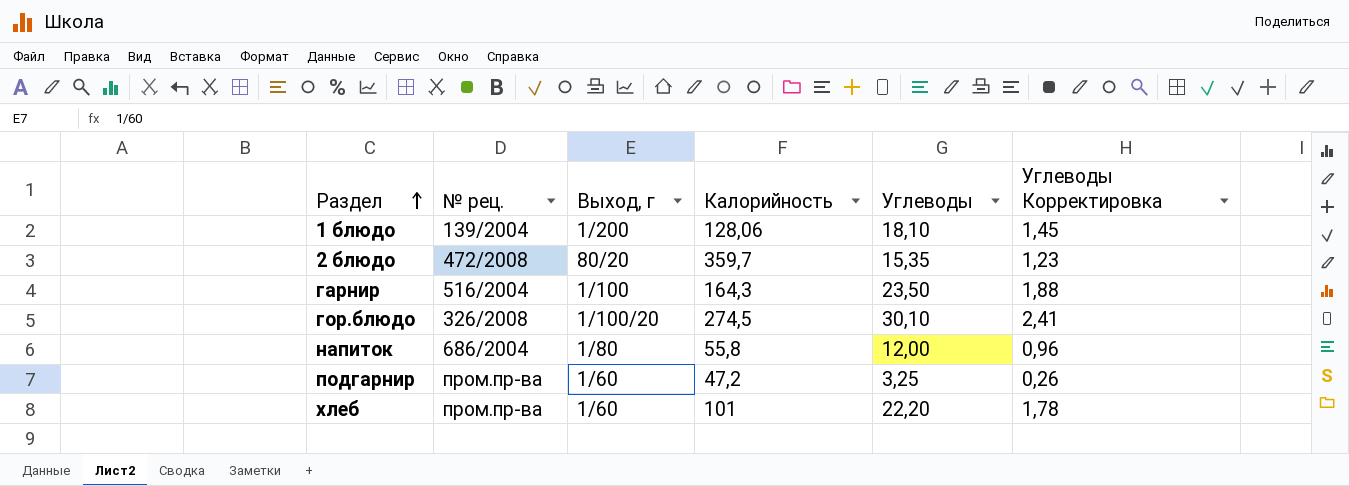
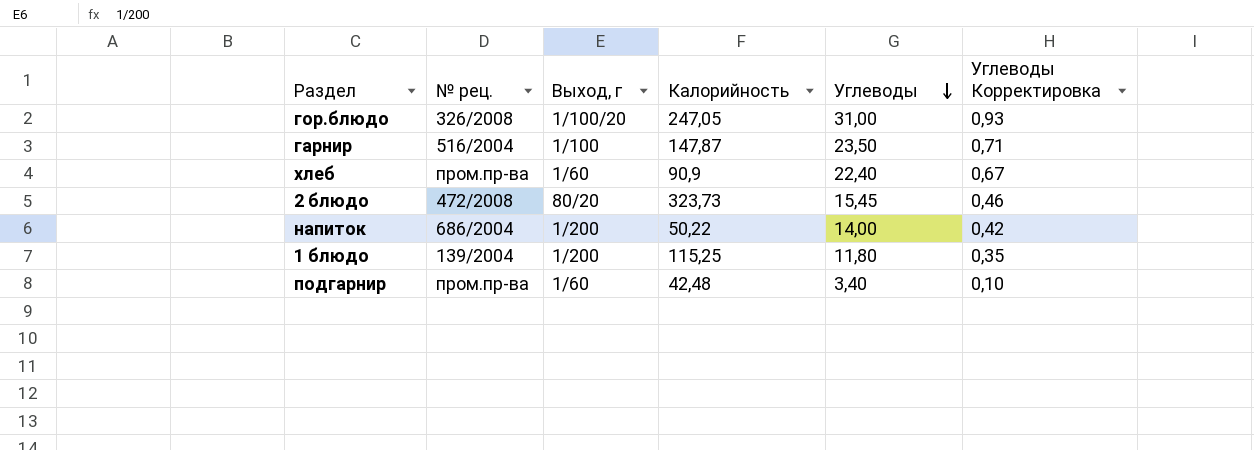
row order: Раздел ascending -> Углеводы descending
column Углеводы Корректировка | formula: [Углеводы] * 0,08 -> [Углеводы] * 0,03
гор.блюдо | Калорийность: 274,5 -> 247,05
гор.блюдо | Углеводы: 30,10 -> 31,00
гарнир | Калорийность: 164,3 -> 147,87
хлеб | Калорийность: 101 -> 90,9
хлеб | Углеводы: 22,20 -> 22,40
2 блюдо | Калорийность: 359,7 -> 323,73
2 блюдо | Углеводы: 15,35 -> 15,45
напиток | Выход, г: 1/80 -> 1/200
напиток | Калорийность: 55,8 -> 50,22
напиток | Углеводы: 12,00 -> 14,00
1 блюдо | Калорийность: 128,06 -> 115,25
1 блюдо | Углеводы: 18,10 -> 11,80
подгарнир | Калорийность: 47,2 -> 42,48
подгарнир | Углеводы: 3,25 -> 3,40

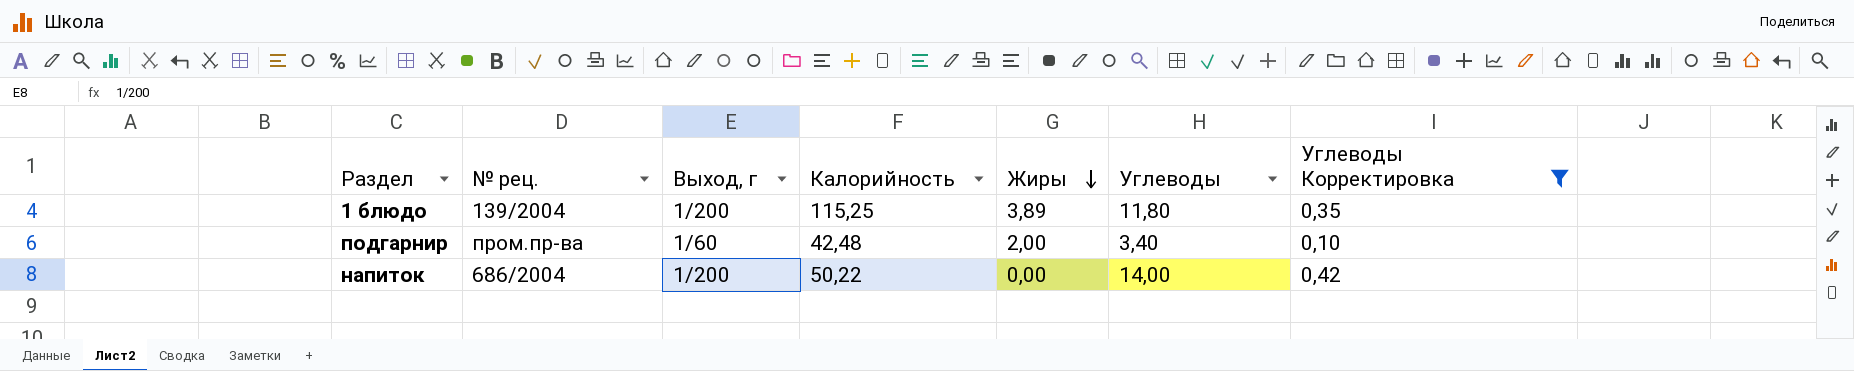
filter: none -> Углеводы Корректировка <= 0,42
row order: Углеводы descending -> Жиры descending
column Жиры | position: none -> 5

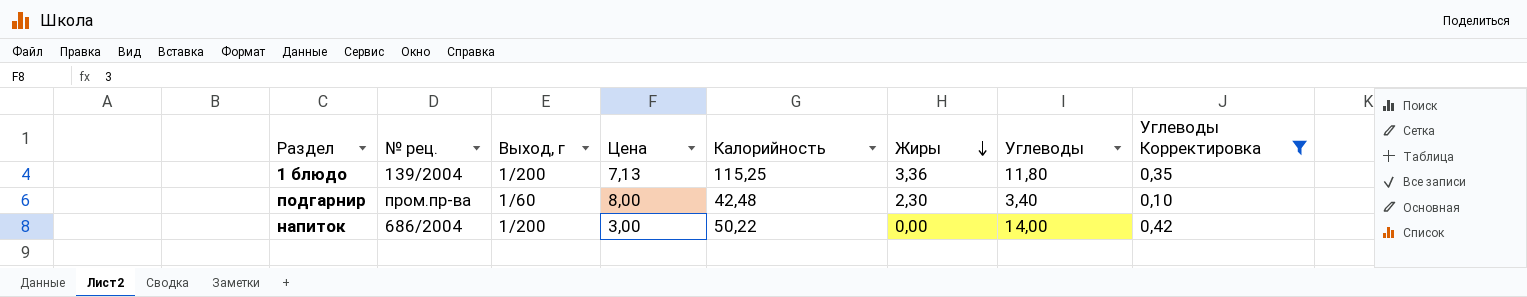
column Цена | position: none -> 4
1 блюдо | Жиры: 3,89 -> 3,36
подгарнир | Жиры: 2,00 -> 2,30

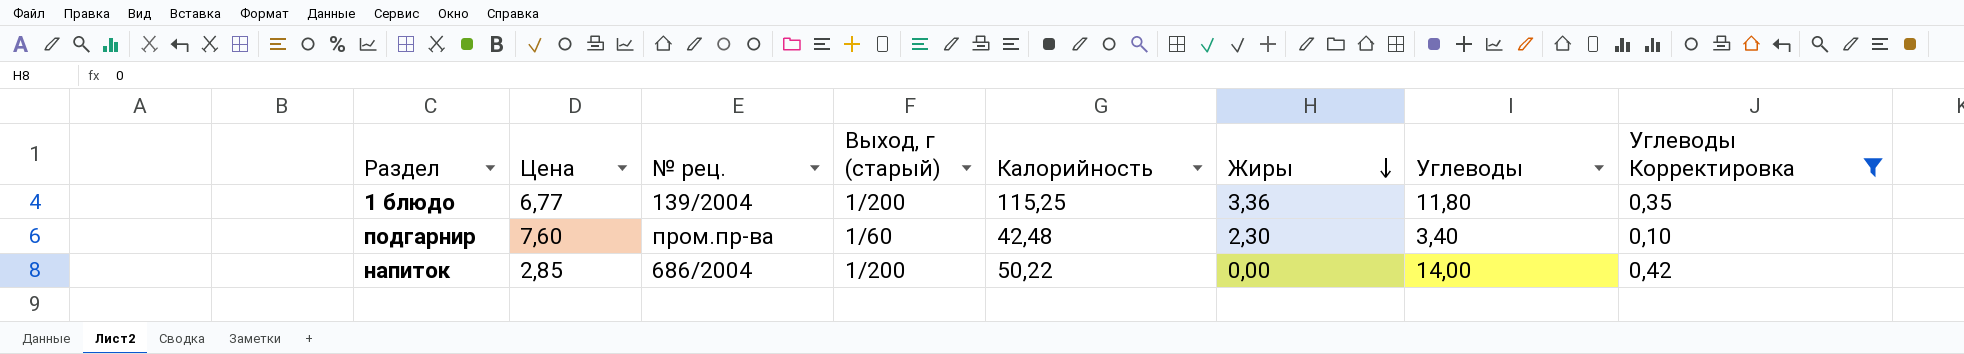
column Цена | position: 4 -> 2
column name: Выход, г -> Выход, г (старый)
1 блюдо | Цена: 7,13 -> 6,77
подгарнир | Цена: 8,00 -> 7,60
напиток | Цена: 3,00 -> 2,85

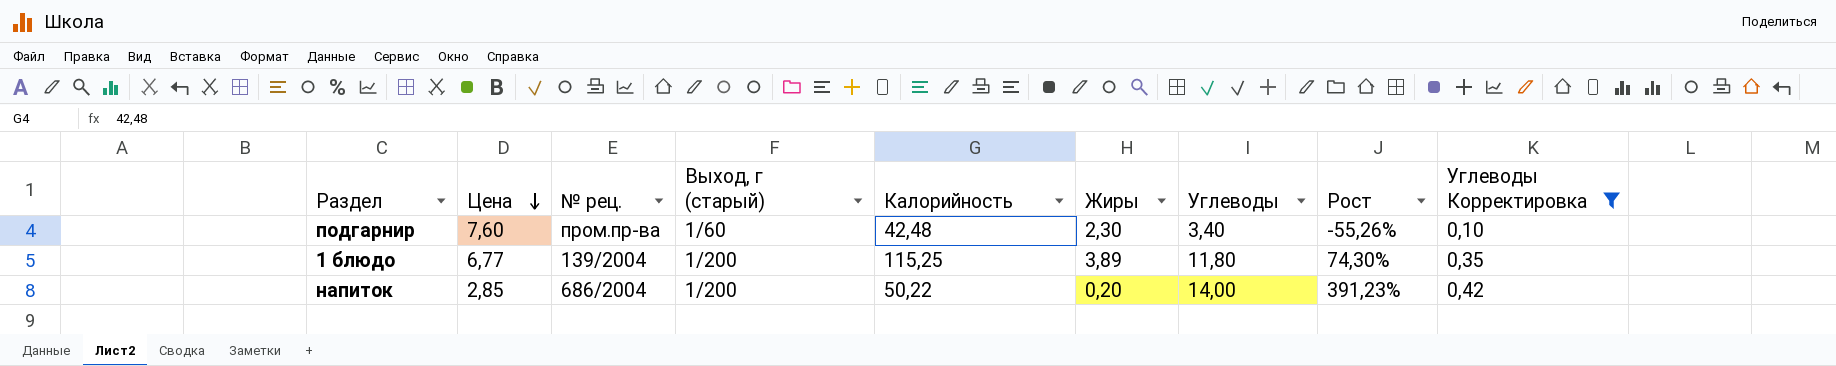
row order: Жиры descending -> Цена descending
column Рост | formula: none -> ([Углеводы] - [Цена]) / [Цена]
1 блюдо | Жиры: 3,36 -> 3,89
напиток | Жиры: 0,00 -> 0,20

